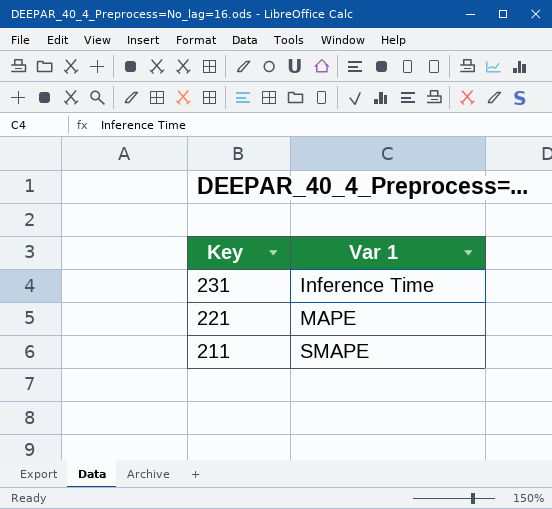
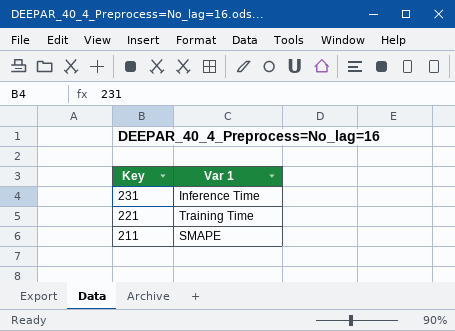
221 | Var 1: MAPE -> Training Time

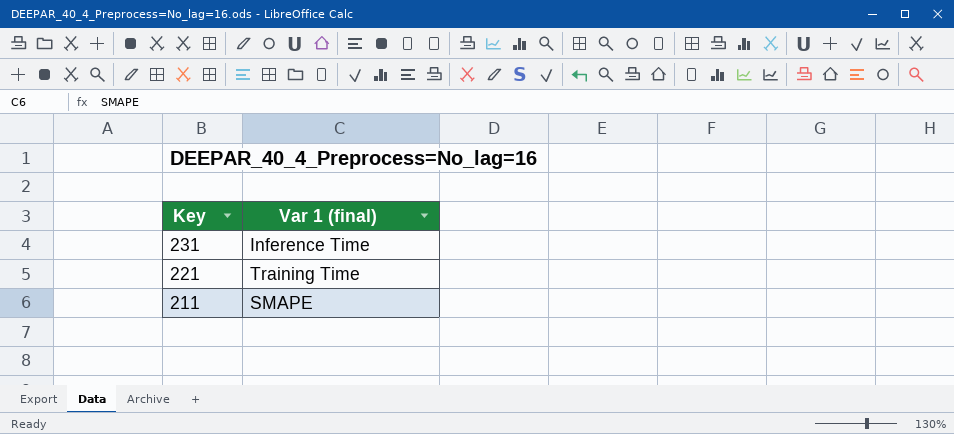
column name: Var 1 -> Var 1 (final)

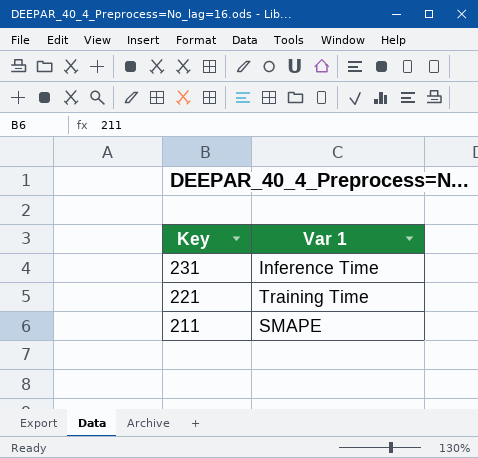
column name: Var 1 (final) -> Var 1

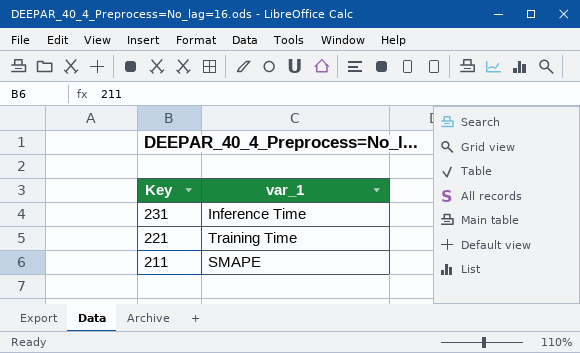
column name: Var 1 -> var_1

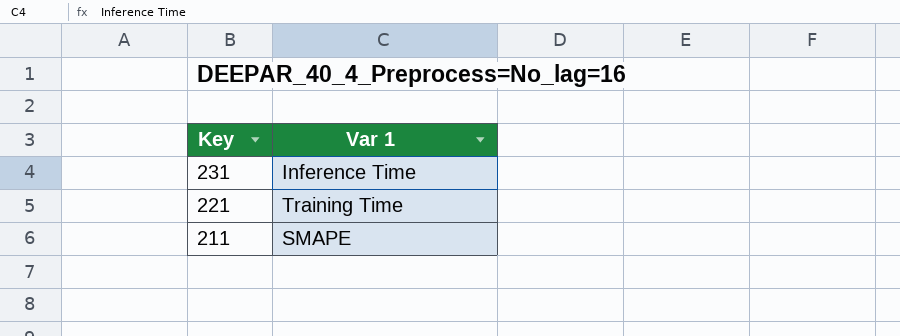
column name: var_1 -> Var 1

